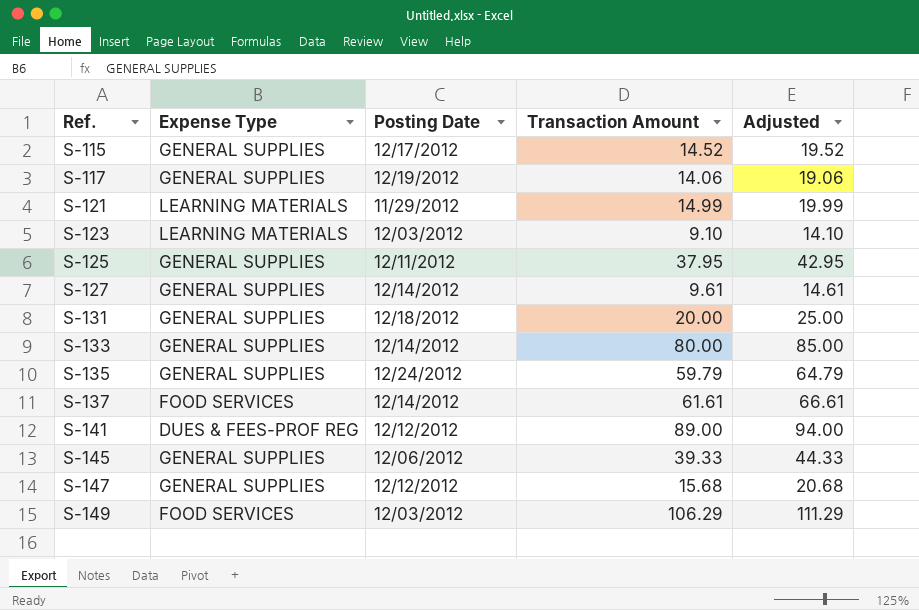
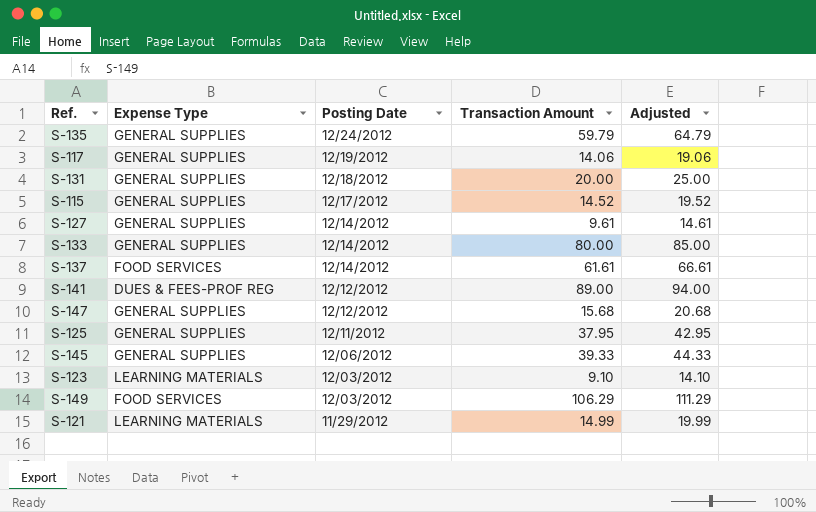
row order: Ref. ascending -> Posting Date descending

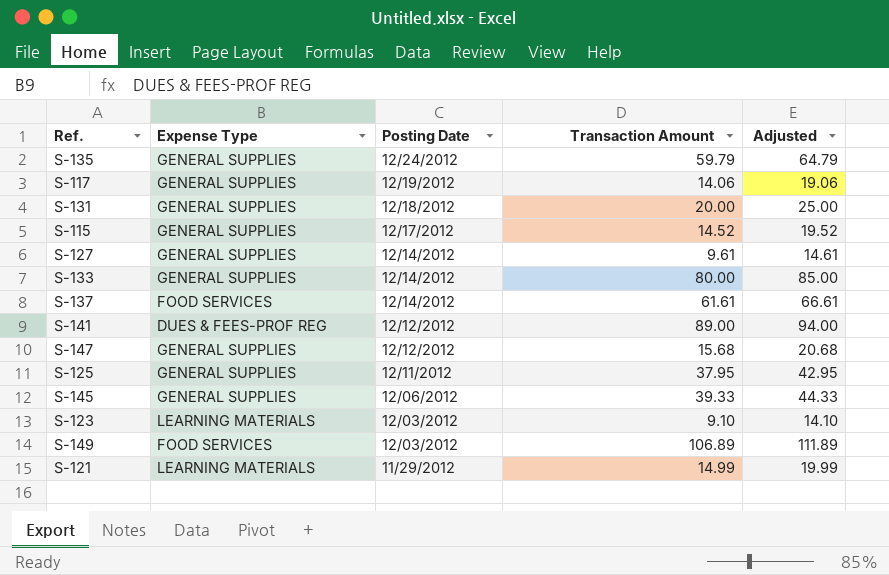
S-149 | Transaction Amount: 106.29 -> 106.89
S-149 | Adjusted: 111.29 -> 111.89

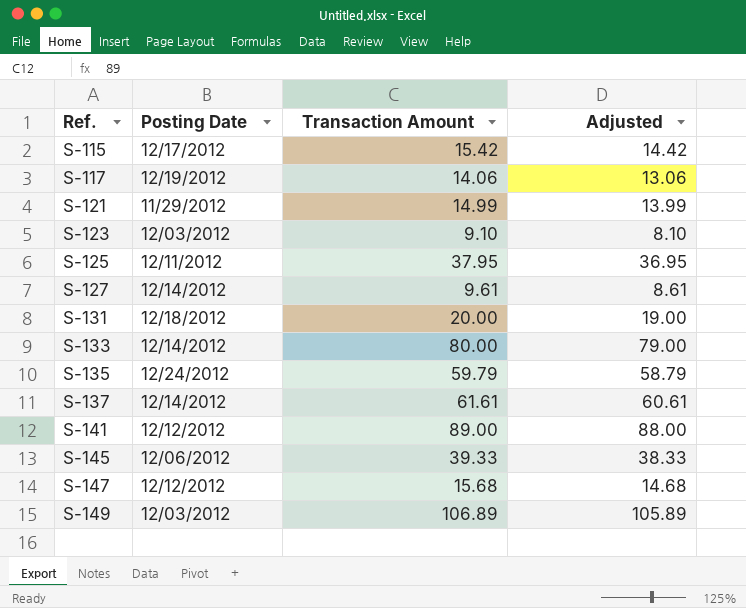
row order: Posting Date descending -> Ref. ascending
column Expense Type | position: 2 -> none
column Adjusted | formula: [Transaction Amount] + 5 -> [Transaction Amount] - 1
S-115 | Transaction Amount: 14.52 -> 15.42

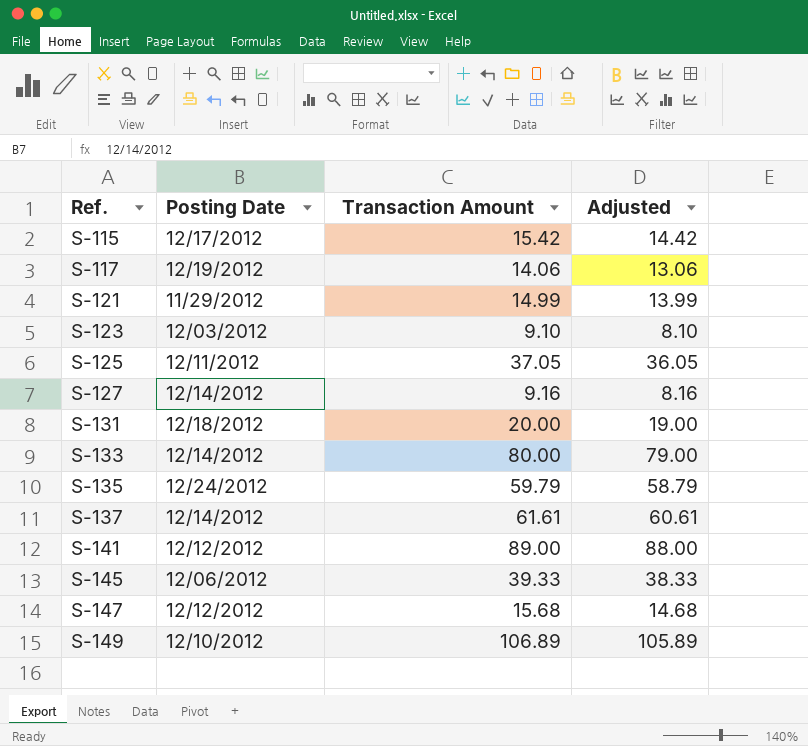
S-125 | Transaction Amount: 37.95 -> 37.05
S-125 | Adjusted: 36.95 -> 36.05
S-127 | Transaction Amount: 9.61 -> 9.16
S-127 | Adjusted: 8.61 -> 8.16
S-149 | Posting Date: 12/03/2012 -> 12/10/2012

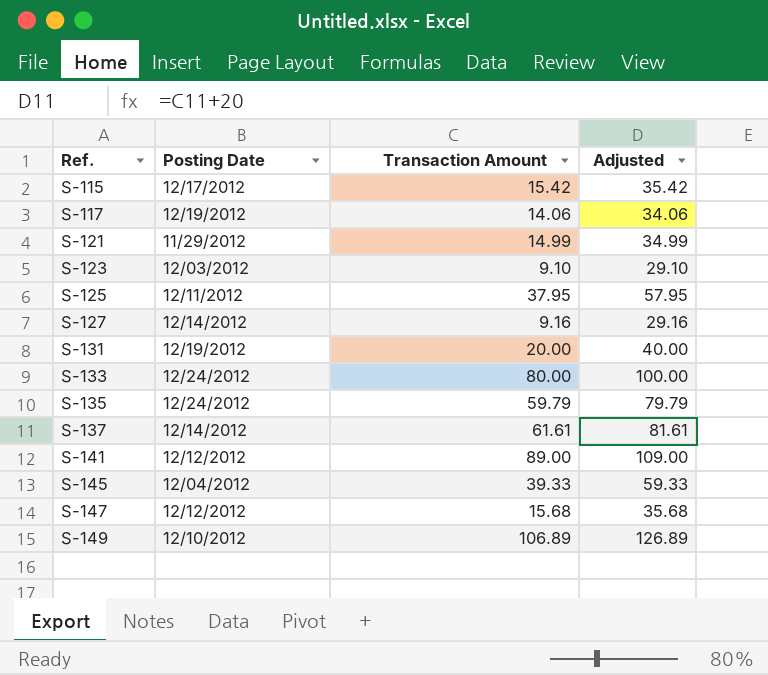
column Adjusted | formula: [Transaction Amount] - 1 -> [Transaction Amount] + 20
S-125 | Transaction Amount: 37.05 -> 37.95
S-131 | Posting Date: 12/18/2012 -> 12/19/2012
S-133 | Posting Date: 12/14/2012 -> 12/24/2012
S-145 | Posting Date: 12/06/2012 -> 12/04/2012

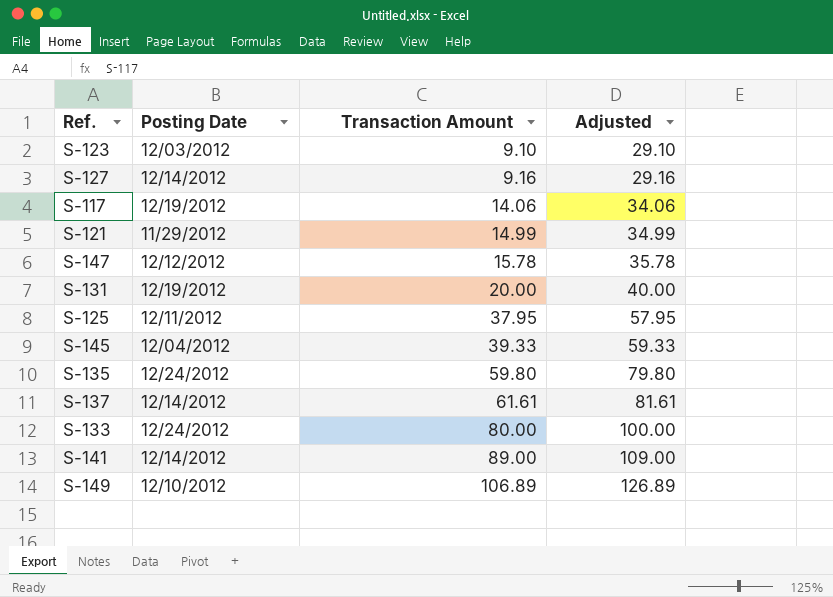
row order: Ref. ascending -> Transaction Amount ascending
row S-115: 12/17/2012 | 15.42 | 35.42 -> none
S-147 | Transaction Amount: 15.68 -> 15.78
S-147 | Adjusted: 35.68 -> 35.78
S-135 | Transaction Amount: 59.79 -> 59.80
S-135 | Adjusted: 79.79 -> 79.80
S-141 | Posting Date: 12/12/2012 -> 12/14/2012

